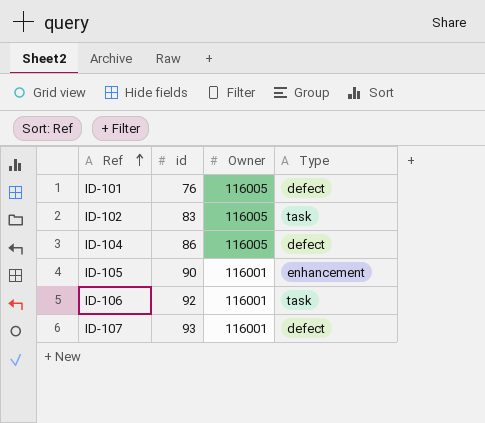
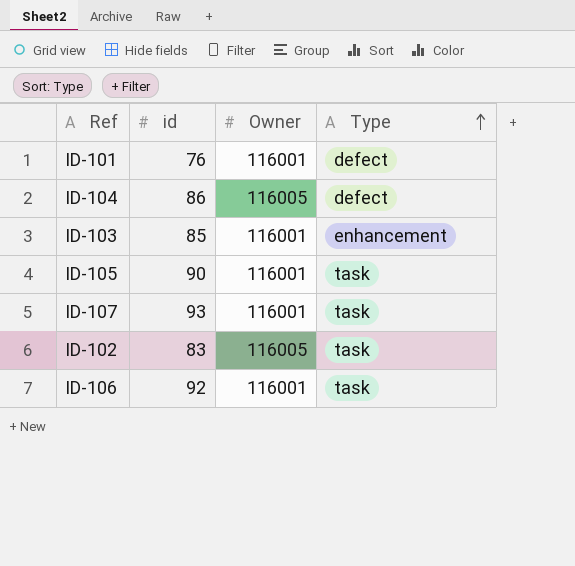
row order: Ref ascending -> Type ascending
ID-101 | Owner: 116005 -> 116001
row ID-103: none -> 85 | 116001 | enhancement
ID-105 | Type: enhancement -> task
ID-107 | Type: defect -> task

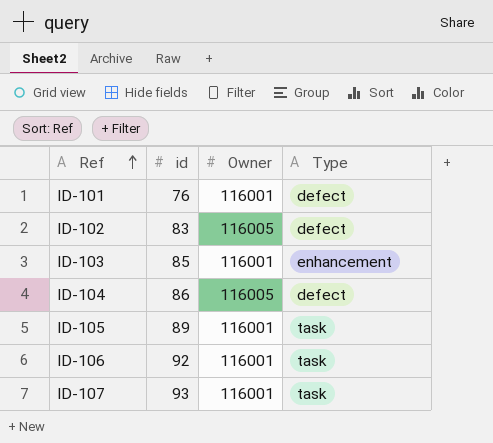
row order: Type ascending -> Ref ascending
ID-102 | Type: task -> defect
ID-105 | id: 90 -> 89

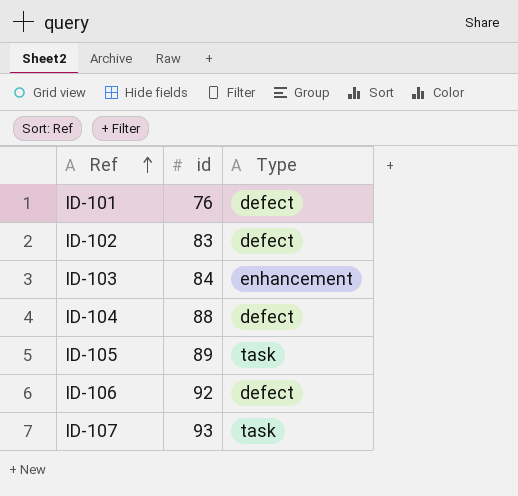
column Owner | position: 3 -> none
ID-103 | id: 85 -> 84
ID-104 | id: 86 -> 88
ID-106 | Type: task -> defect

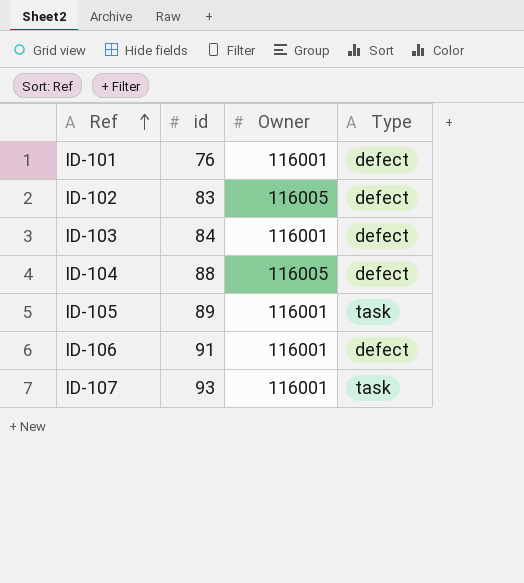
column Owner | position: none -> 3
ID-103 | Type: enhancement -> defect
ID-106 | id: 92 -> 91

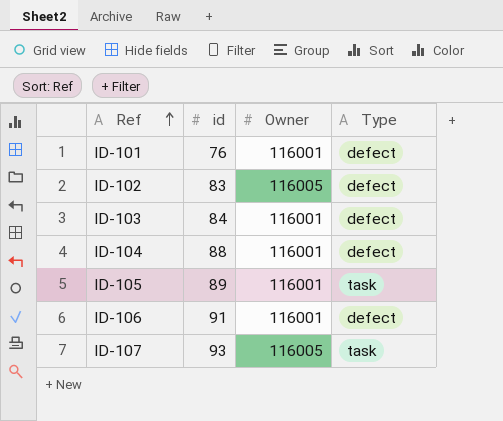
ID-104 | Owner: 116005 -> 116001
ID-107 | Owner: 116001 -> 116005

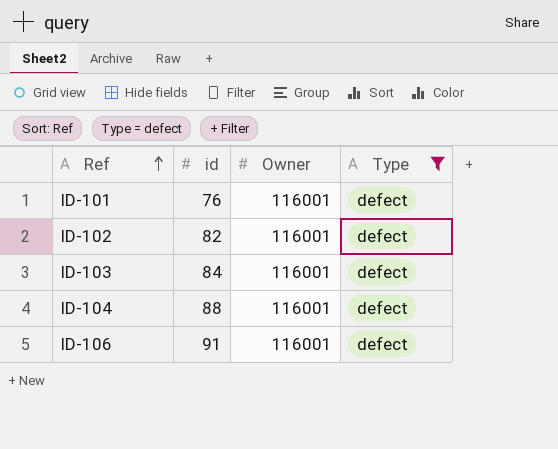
filter: none -> Type = defect
ID-102 | id: 83 -> 82
ID-102 | Owner: 116005 -> 116001

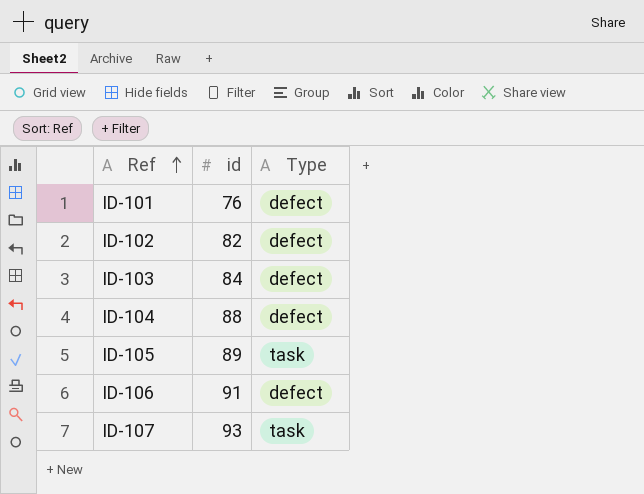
filter: Type = defect -> none
column Owner | position: 3 -> none

